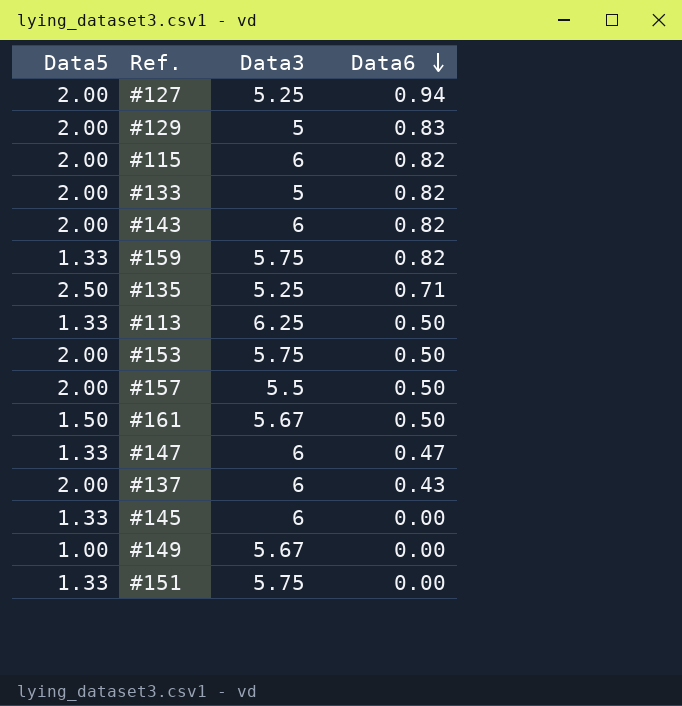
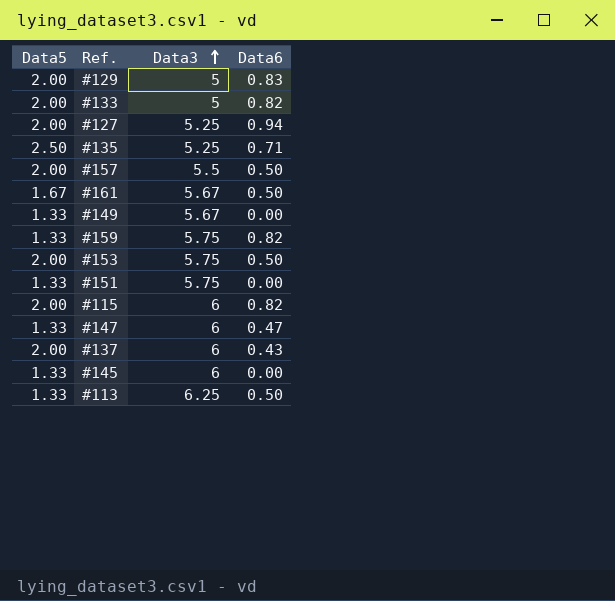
row order: Data6 descending -> Data3 ascending
row #143: 2.00 | 6 | 0.82 -> none
#161 | Data5: 1.50 -> 1.67
#149 | Data5: 1.00 -> 1.33

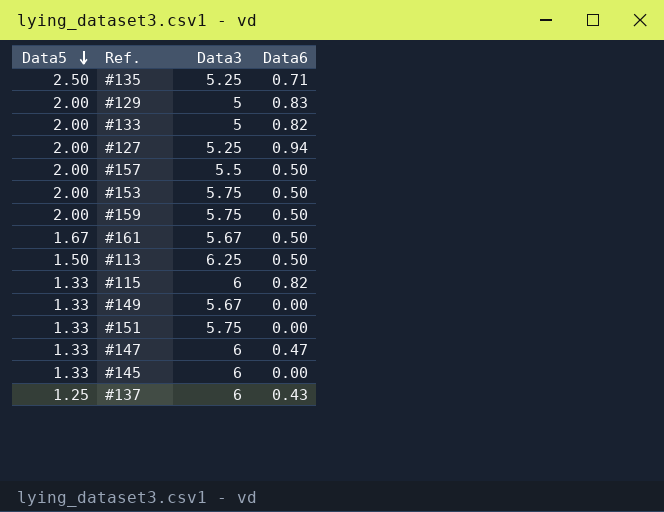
row order: Data3 ascending -> Data5 descending
#159 | Data5: 1.33 -> 2.00
#159 | Data6: 0.82 -> 0.50
#113 | Data5: 1.33 -> 1.50
#115 | Data5: 2.00 -> 1.33
#137 | Data5: 2.00 -> 1.25

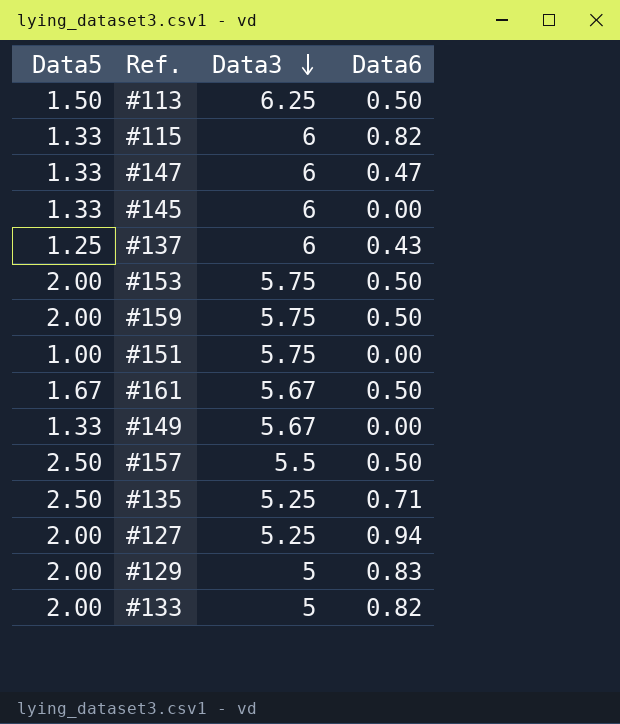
row order: Data5 descending -> Data3 descending
#151 | Data5: 1.33 -> 1.00
#157 | Data5: 2.00 -> 2.50

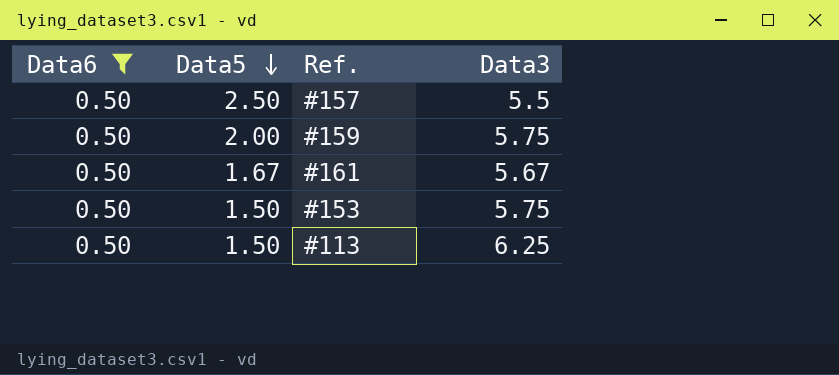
filter: none -> Data6 = 0.50
row order: Data3 descending -> Data5 descending
column Data6 | position: 4 -> 1
#153 | Data5: 2.00 -> 1.50

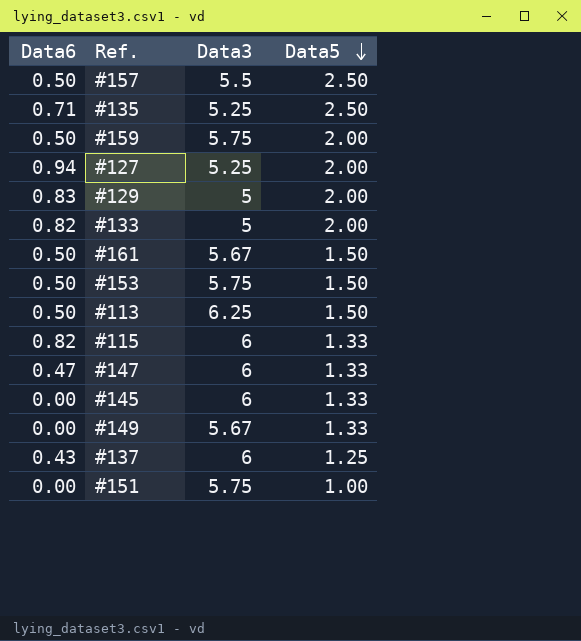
filter: Data6 = 0.50 -> none
column Data5 | position: 2 -> 4
#161 | Data5: 1.67 -> 1.50

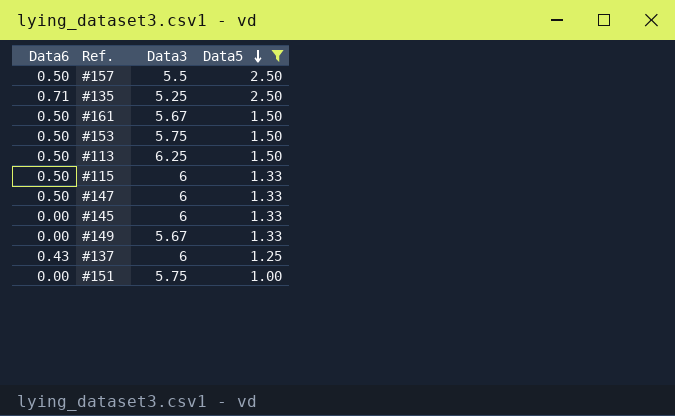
filter: none -> Data5 != 2.00
#115 | Data6: 0.82 -> 0.50
#147 | Data6: 0.47 -> 0.50

